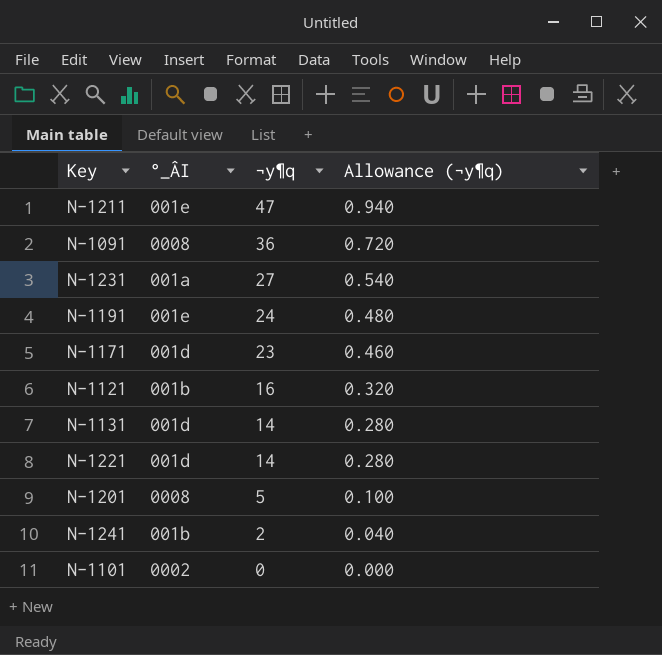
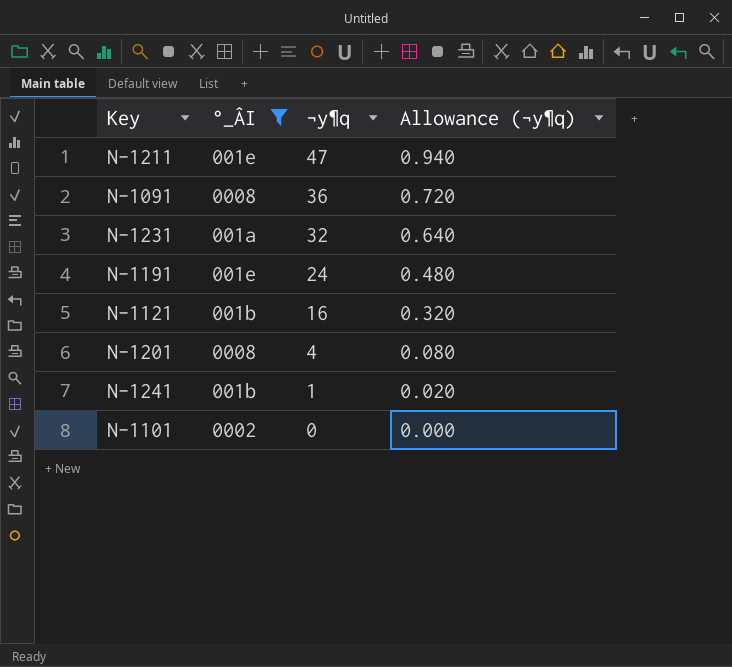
filter: none -> °_ÂI != 001d
N-1231 | ¬y¶q: 27 -> 32
N-1231 | Allowance (¬y¶q): 0.540 -> 0.640
N-1201 | ¬y¶q: 5 -> 4
N-1201 | Allowance (¬y¶q): 0.100 -> 0.080
N-1241 | ¬y¶q: 2 -> 1
N-1241 | Allowance (¬y¶q): 0.040 -> 0.020

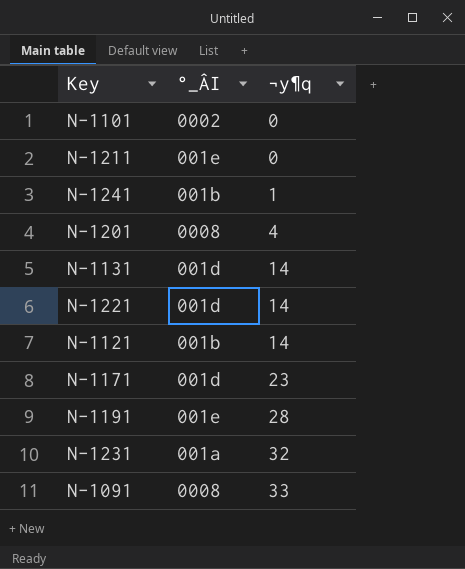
filter: °_ÂI != 001d -> none
row order: ¬y¶q descending -> ¬y¶q ascending
column Allowance (¬y¶q) | formula: [¬y¶q] * 0.02 -> none
N-1211 | ¬y¶q: 47 -> 0
N-1121 | ¬y¶q: 16 -> 14
N-1191 | ¬y¶q: 24 -> 28
N-1091 | ¬y¶q: 36 -> 33

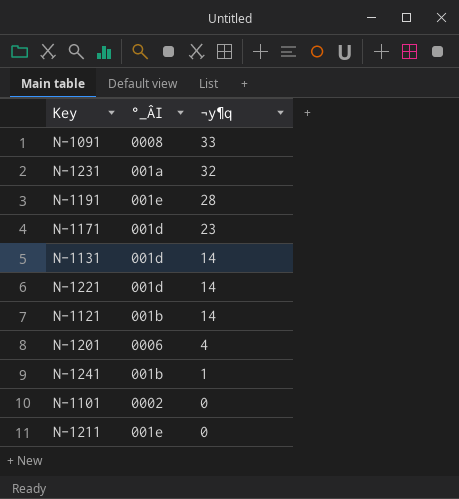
row order: ¬y¶q ascending -> ¬y¶q descending
N-1201 | °_ÂI: 0008 -> 0006

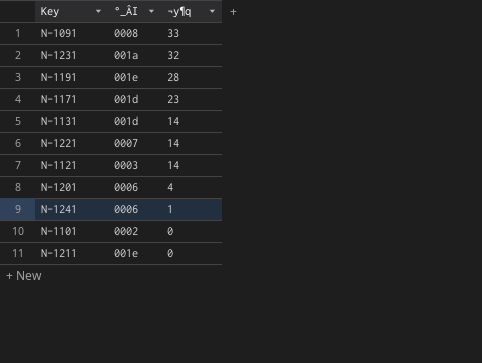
N-1221 | °_ÂI: 001d -> 0007
N-1121 | °_ÂI: 001b -> 0003
N-1241 | °_ÂI: 001b -> 0006

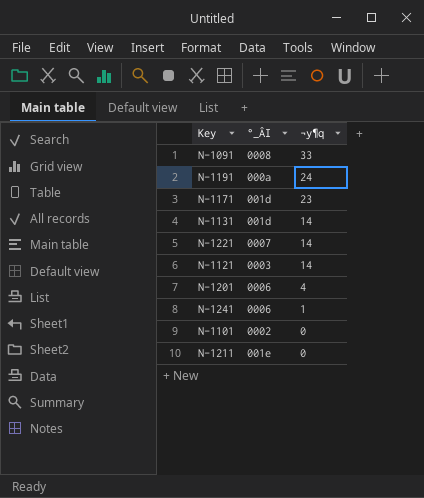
row N-1231: 001a | 32 -> none
N-1191 | °_ÂI: 001e -> 000a
N-1191 | ¬y¶q: 28 -> 24

